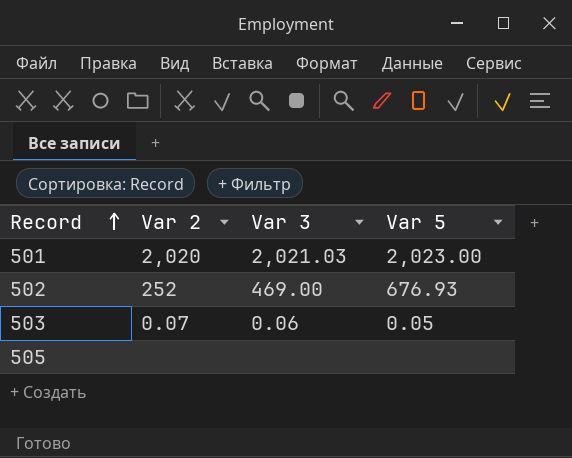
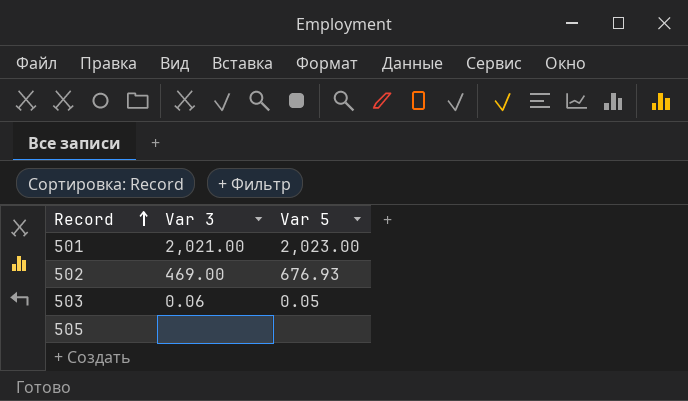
column Var 2 | position: 2 -> none
501 | Var 3: 2,021.03 -> 2,021.00

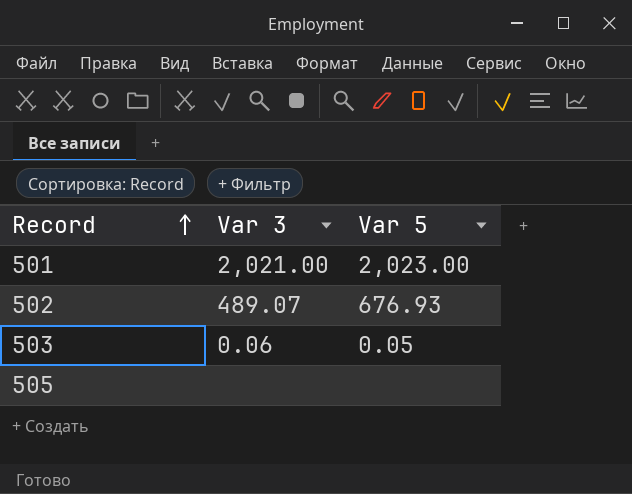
502 | Var 3: 469.00 -> 489.07

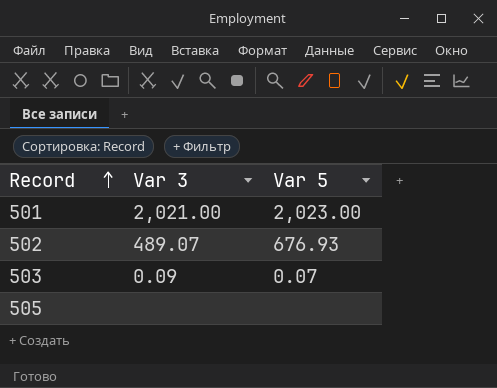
503 | Var 3: 0.06 -> 0.09
503 | Var 5: 0.05 -> 0.07

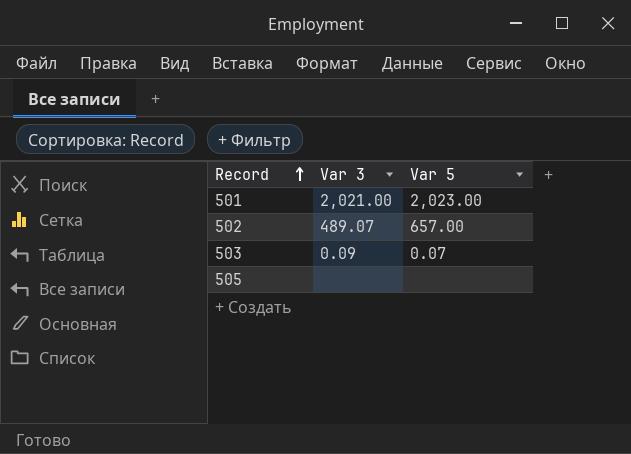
502 | Var 5: 676.93 -> 657.00

